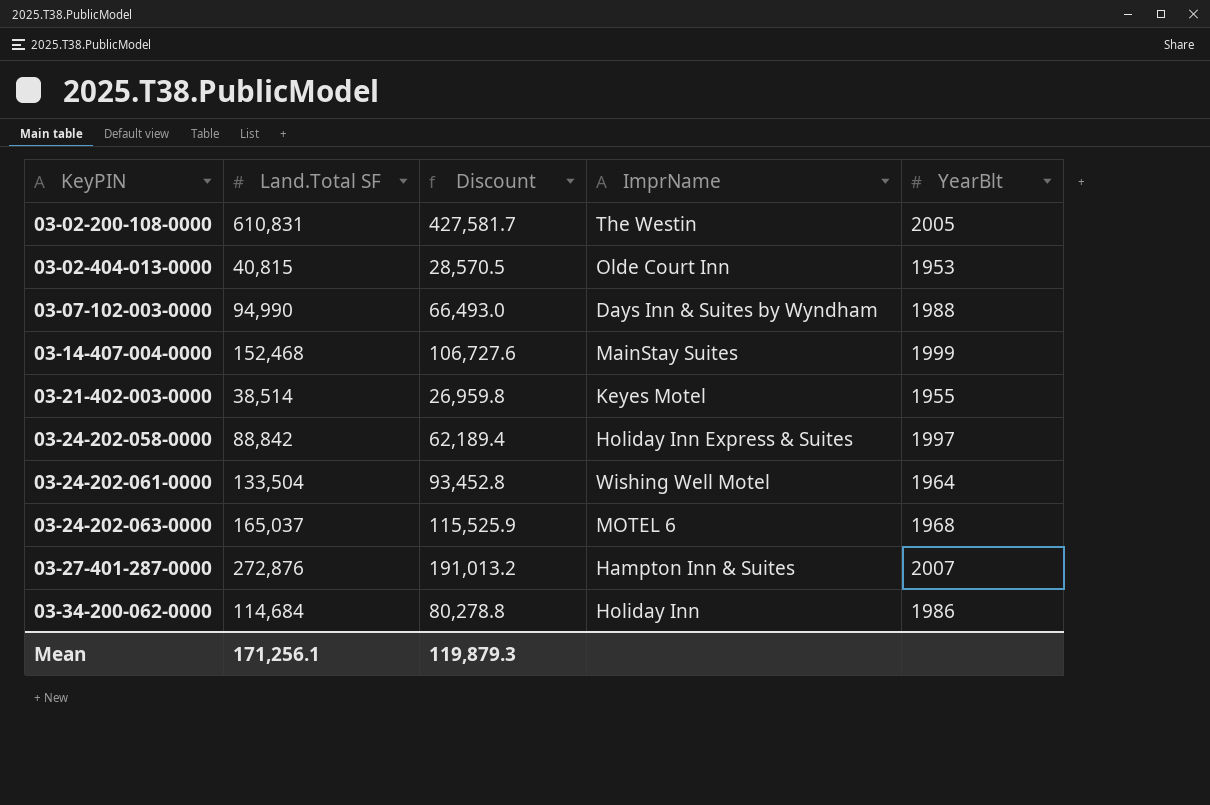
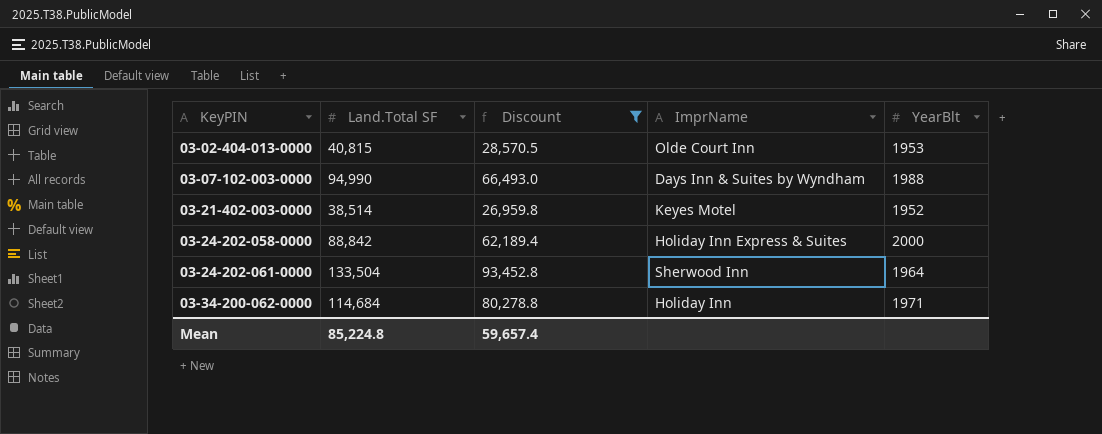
filter: none -> Discount <= 93,452.8
03-21-402-003-0000 | YearBlt: 1955 -> 1952
03-24-202-058-0000 | YearBlt: 1997 -> 2000
03-24-202-061-0000 | ImprName: Wishing Well Motel -> Sherwood Inn
03-34-200-062-0000 | YearBlt: 1986 -> 1971
Mean | Land.Total SF: 171,256.1 -> 85,224.8
Mean | Discount: 119,879.3 -> 59,657.4

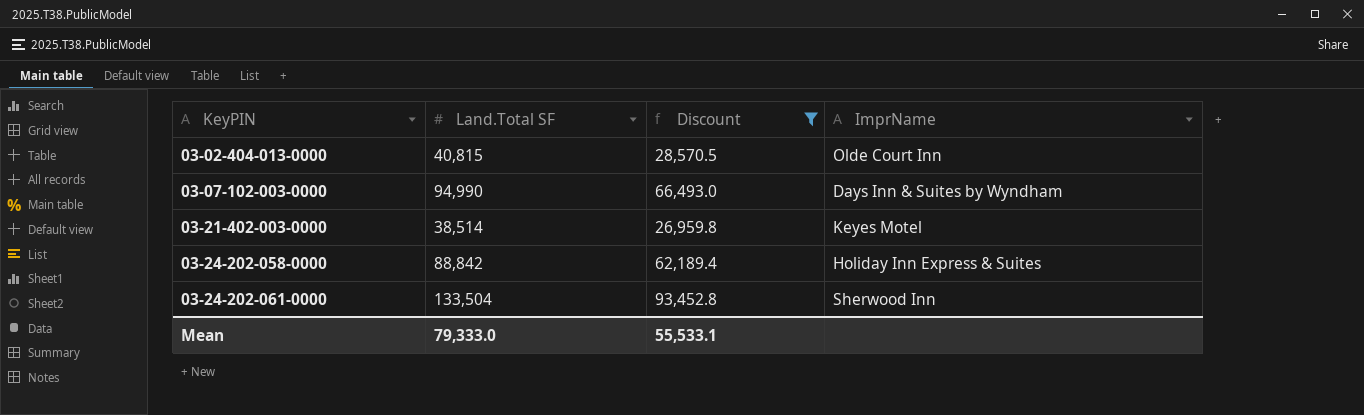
column YearBlt | position: 5 -> none
row 03-34-200-062-0000: 114,684 | 80,278.8 | Holiday Inn | 1971 -> none
Mean | Land.Total SF: 85,224.8 -> 79,333.0
Mean | Discount: 59,657.4 -> 55,533.1

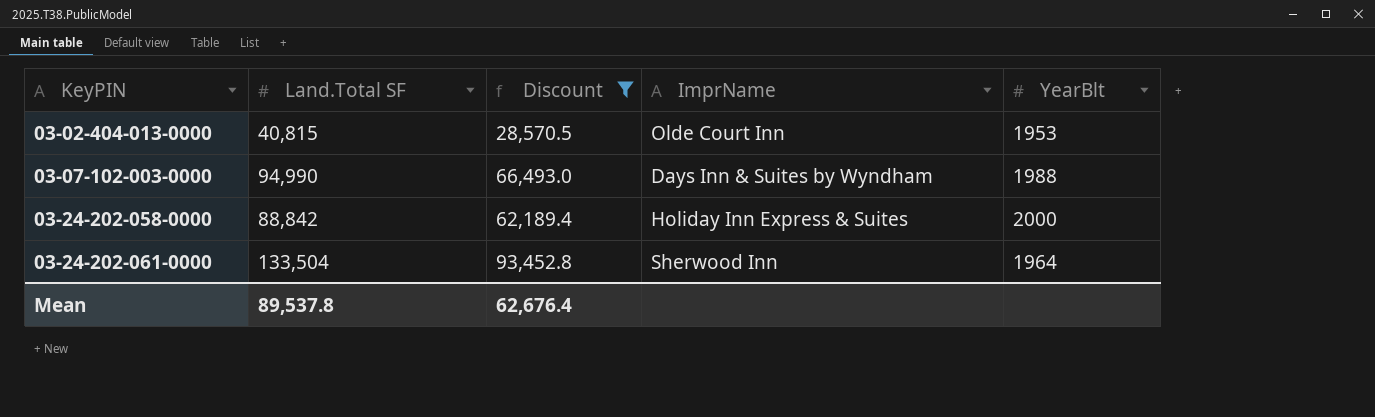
column YearBlt | position: none -> 5
row 03-21-402-003-0000: 38,514 | 26,959.8 | Keyes Motel -> none
Mean | Land.Total SF: 79,333.0 -> 89,537.8
Mean | Discount: 55,533.1 -> 62,676.4

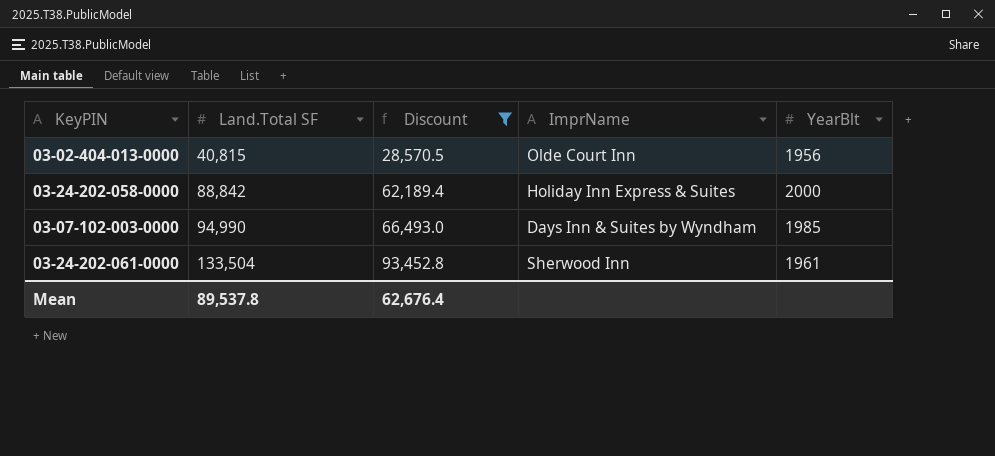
row order: KeyPIN ascending -> Land.Total SF ascending
03-02-404-013-0000 | YearBlt: 1953 -> 1956
03-07-102-003-0000 | YearBlt: 1988 -> 1985
03-24-202-061-0000 | YearBlt: 1964 -> 1961

